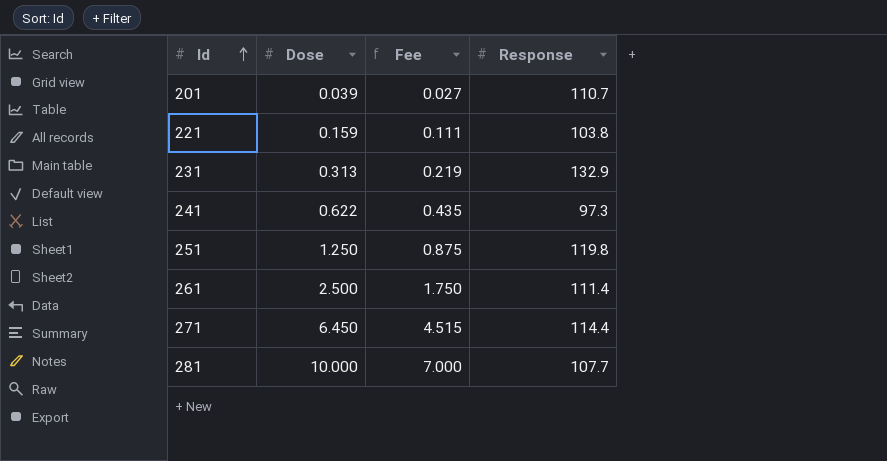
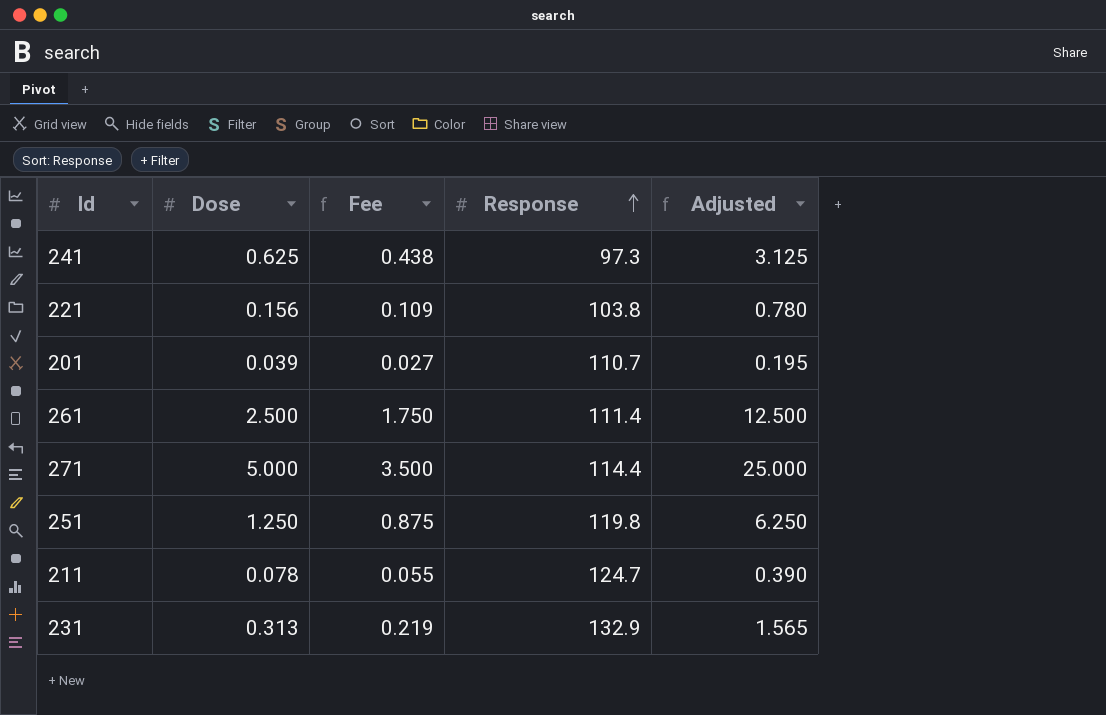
row order: Id ascending -> Response ascending
column Adjusted | formula: none -> [Dose] * 5
row 281: 10.000 | 7.000 | 107.7 -> none
241 | Dose: 0.622 -> 0.625
241 | Fee: 0.435 -> 0.438
221 | Dose: 0.159 -> 0.156
221 | Fee: 0.111 -> 0.109
271 | Dose: 6.450 -> 5.000
271 | Fee: 4.515 -> 3.500
row 211: none -> 0.078 | 0.055 | 124.7 | 0.390

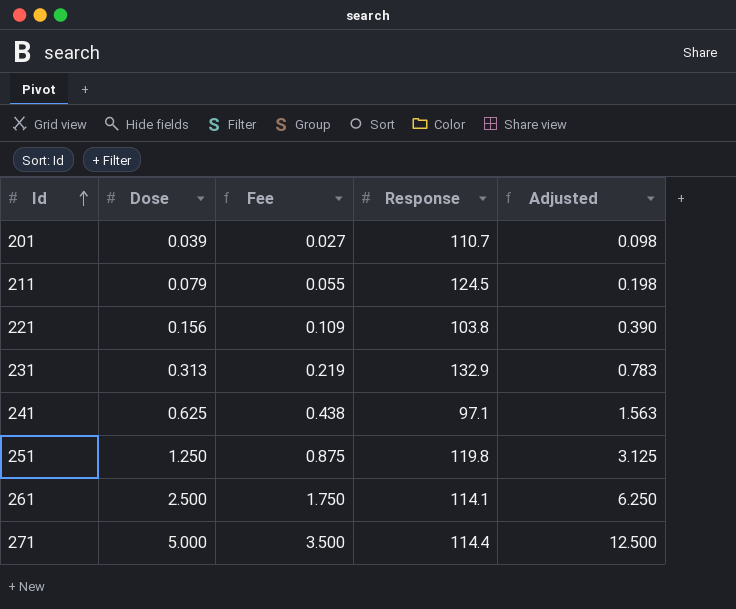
row order: Response ascending -> Id ascending
column Adjusted | formula: [Dose] * 5 -> [Dose] * 2.5
211 | Dose: 0.078 -> 0.079
211 | Response: 124.7 -> 124.5
241 | Response: 97.3 -> 97.1
261 | Response: 111.4 -> 114.1

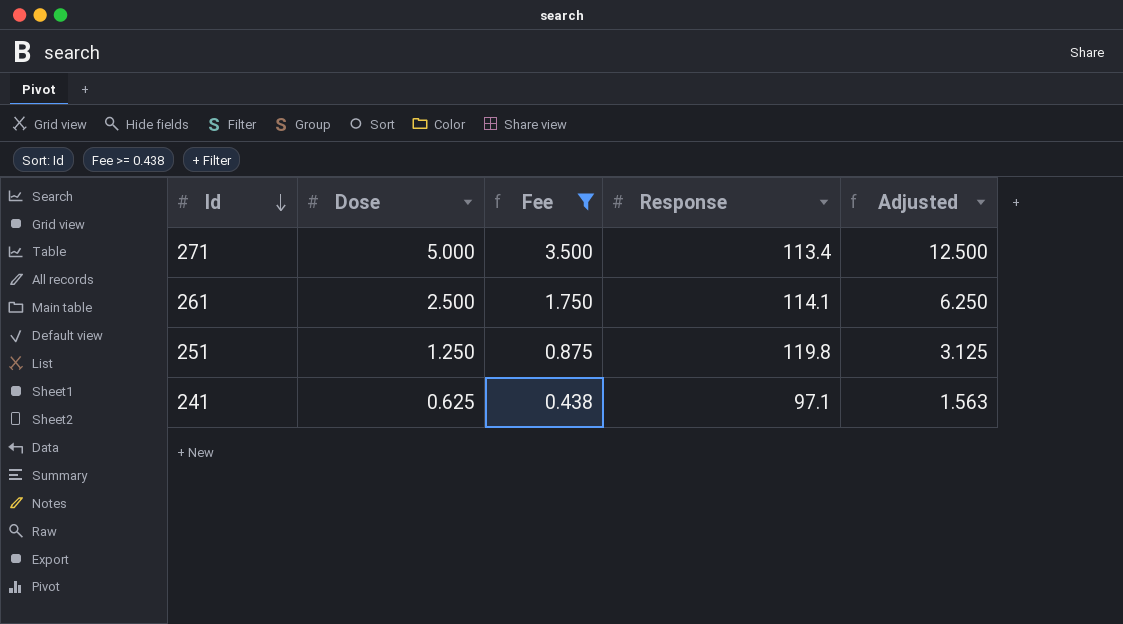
filter: none -> Fee >= 0.438
row order: Id ascending -> Id descending
271 | Response: 114.4 -> 113.4

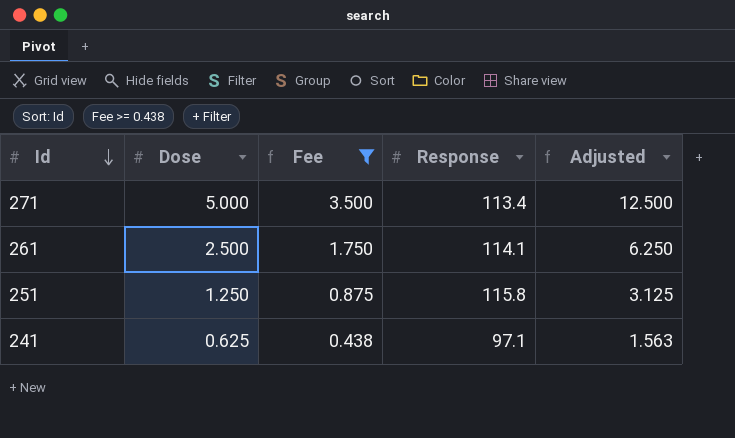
251 | Response: 119.8 -> 115.8

